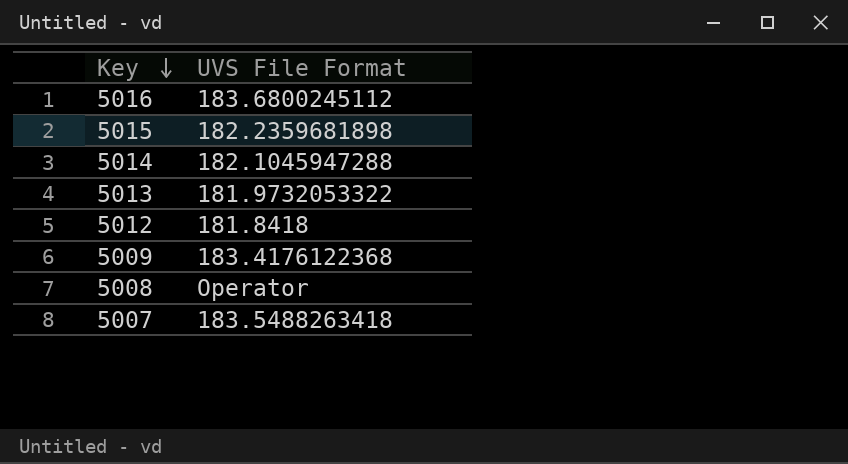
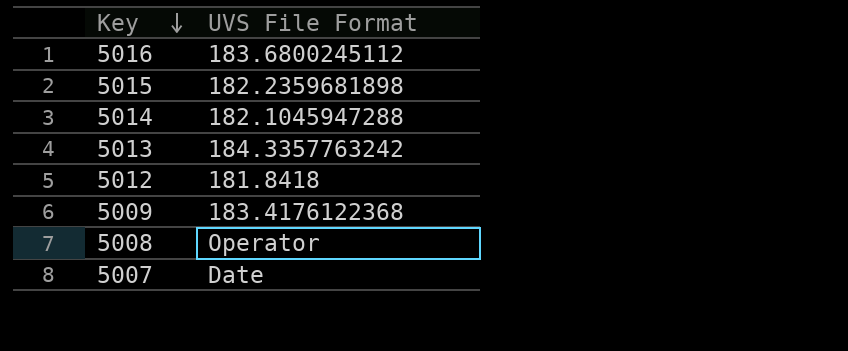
5013 | UVS File Format: 181.9732053322 -> 184.3357763242
5007 | UVS File Format: 183.5488263418 -> Date

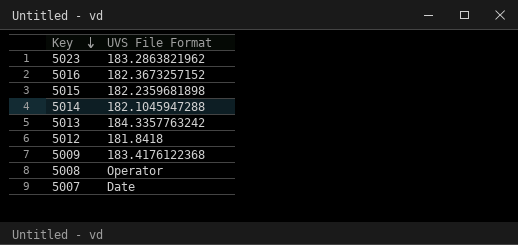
row 5023: none -> 183.2863821962
5016 | UVS File Format: 183.6800245112 -> 182.3673257152

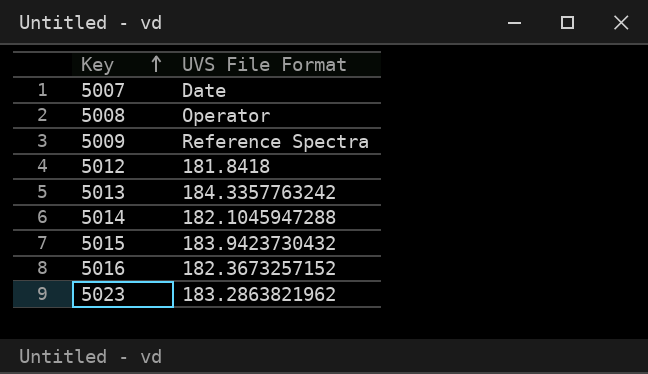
row order: Key descending -> Key ascending
5009 | UVS File Format: 183.4176122368 -> Reference Spectra
5015 | UVS File Format: 182.2359681898 -> 183.9423730432

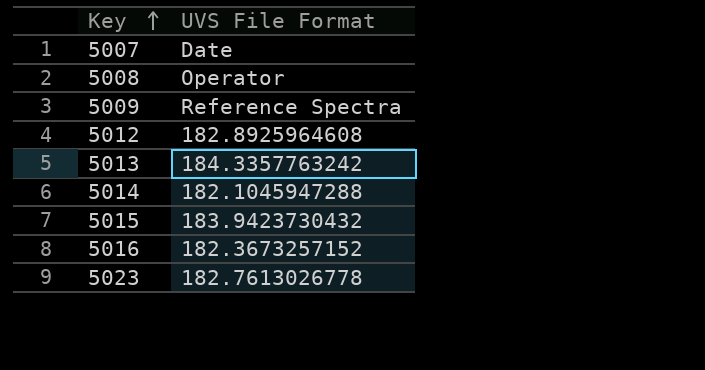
5012 | UVS File Format: 181.8418 -> 182.8925964608
5023 | UVS File Format: 183.2863821962 -> 182.7613026778

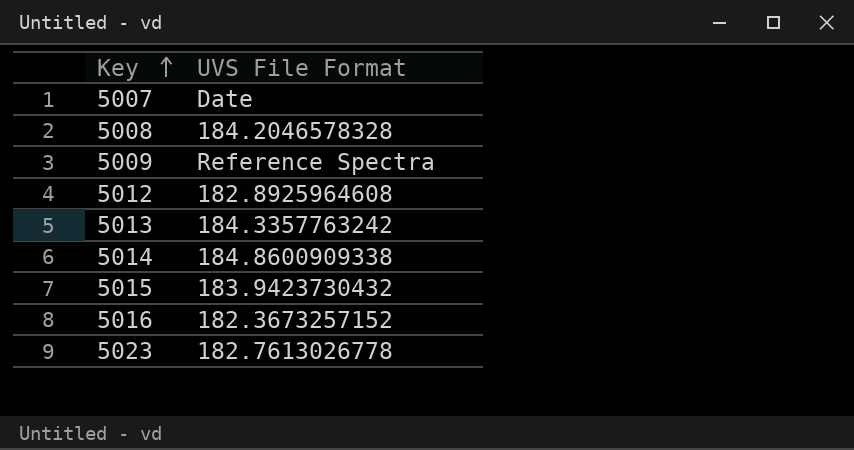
5008 | UVS File Format: Operator -> 184.2046578328
5014 | UVS File Format: 182.1045947288 -> 184.8600909338

